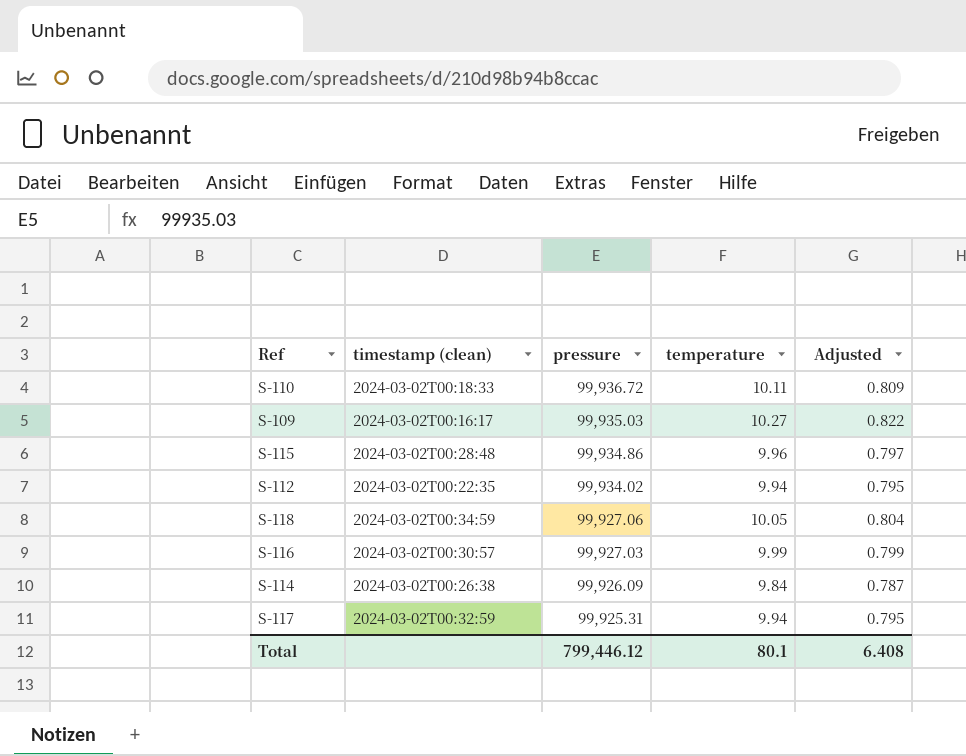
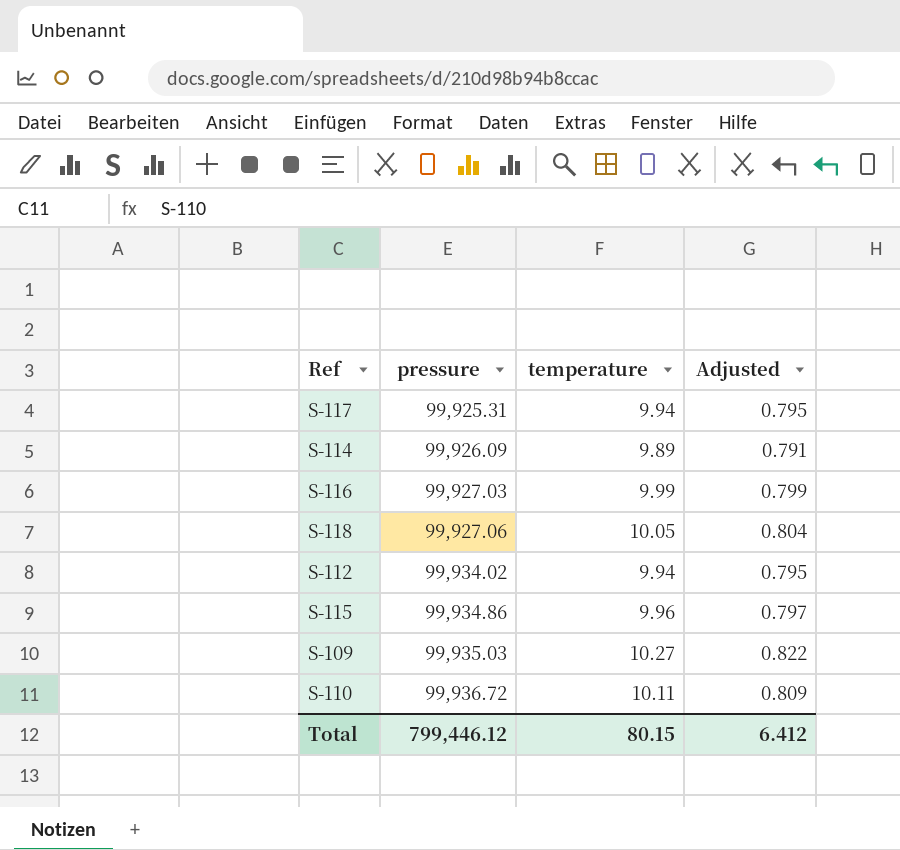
row order: pressure descending -> pressure ascending
column timestamp (clean) | position: 2 -> none
S-114 | temperature: 9.84 -> 9.89
S-114 | Adjusted: 0.787 -> 0.791
Total | temperature: 80.1 -> 80.15
Total | Adjusted: 6.408 -> 6.412

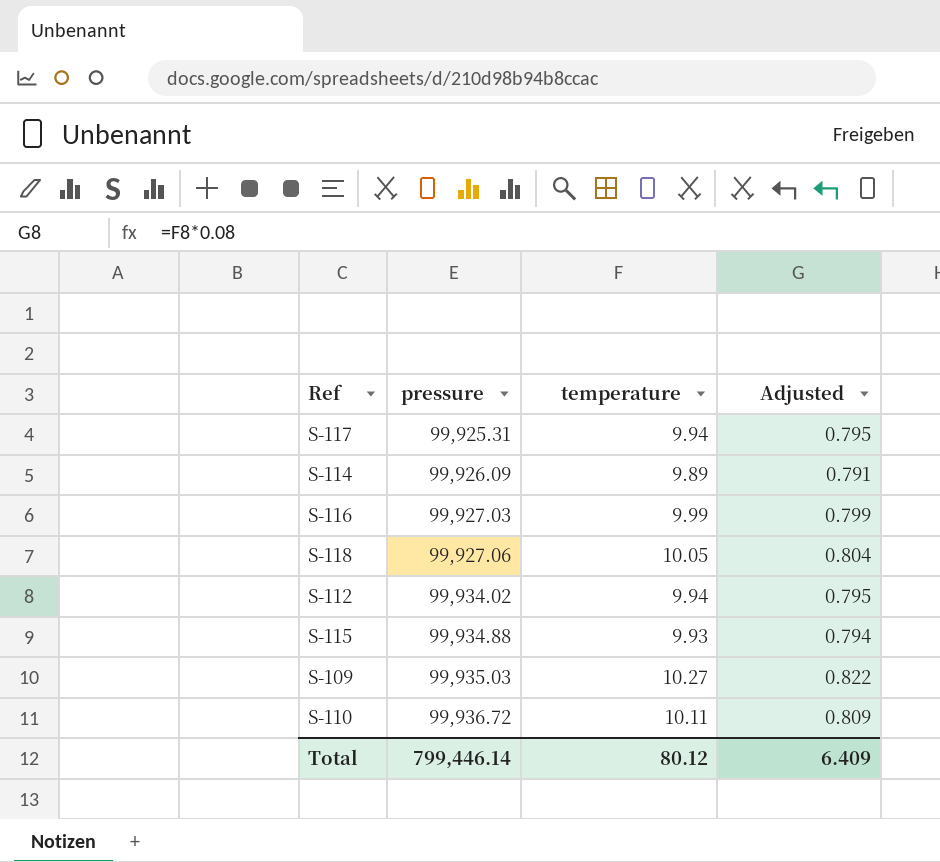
S-115 | pressure: 99,934.86 -> 99,934.88
S-115 | temperature: 9.96 -> 9.93
S-115 | Adjusted: 0.797 -> 0.794
Total | pressure: 799,446.12 -> 799,446.14
Total | temperature: 80.15 -> 80.12
Total | Adjusted: 6.412 -> 6.409

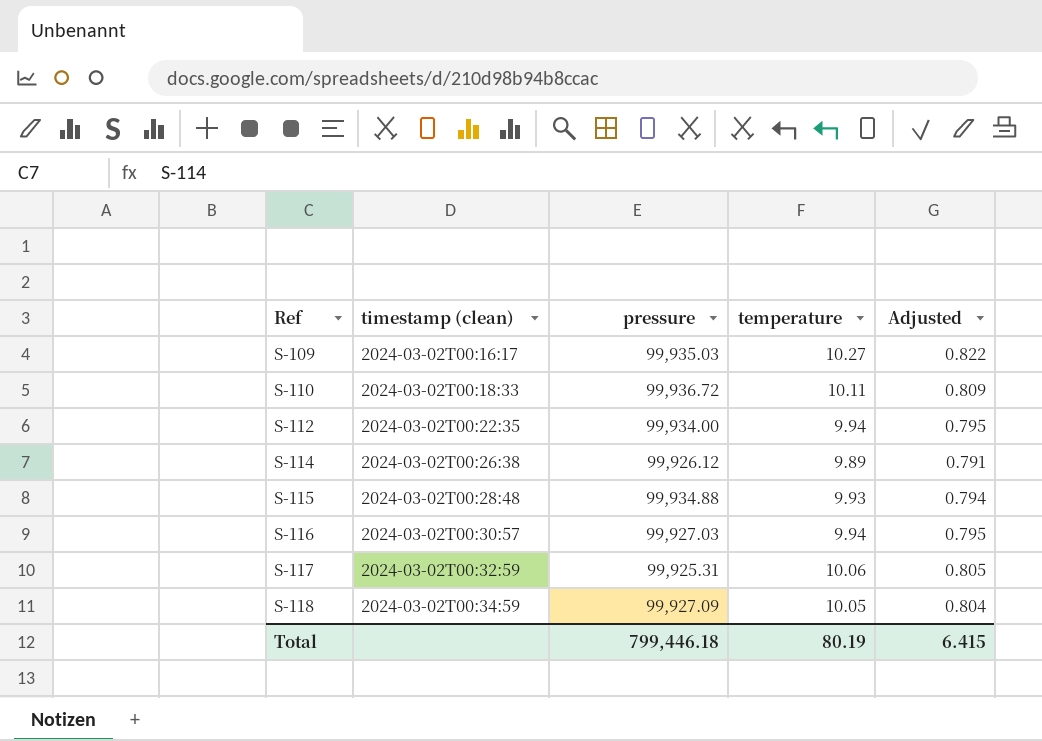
row order: pressure ascending -> Ref ascending
column timestamp (clean) | position: none -> 2
S-112 | pressure: 99,934.02 -> 99,934.00
S-114 | pressure: 99,926.09 -> 99,926.12
S-116 | temperature: 9.99 -> 9.94
S-116 | Adjusted: 0.799 -> 0.795
S-117 | temperature: 9.94 -> 10.06
S-117 | Adjusted: 0.795 -> 0.805
S-118 | pressure: 99,927.06 -> 99,927.09
Total | pressure: 799,446.14 -> 799,446.18
Total | temperature: 80.12 -> 80.19
Total | Adjusted: 6.409 -> 6.415

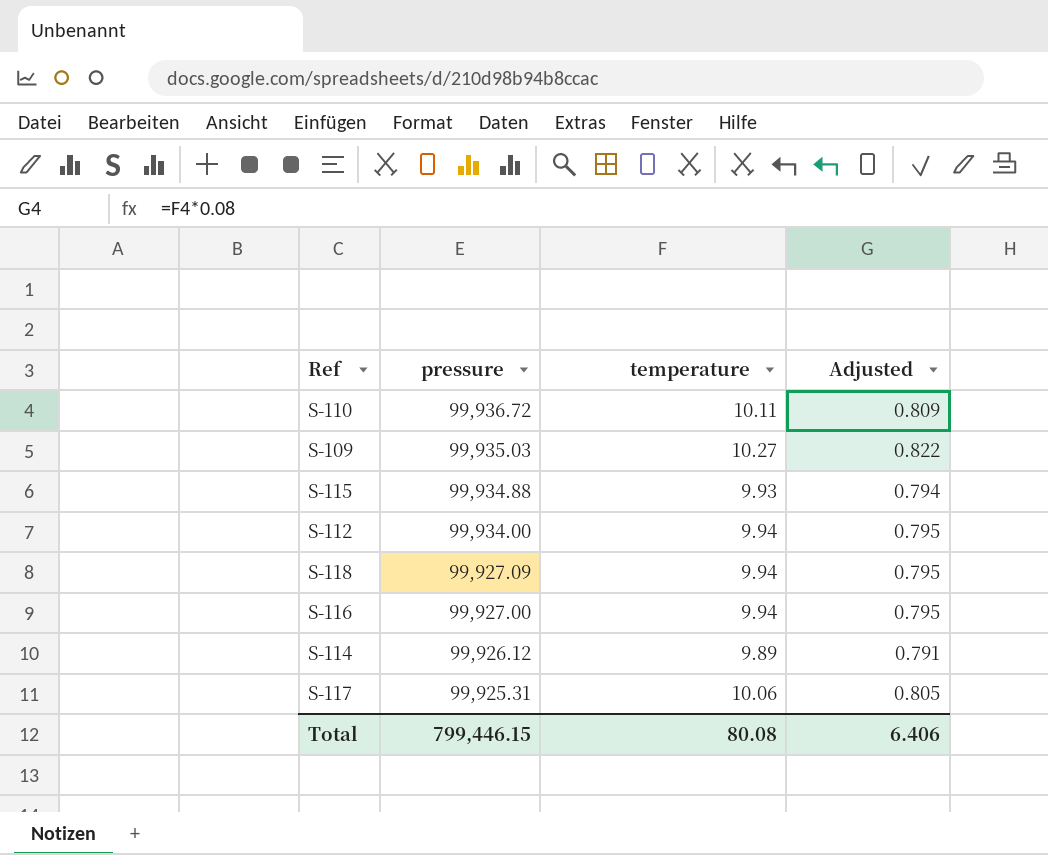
row order: Ref ascending -> pressure descending
column timestamp (clean) | position: 2 -> none
S-118 | temperature: 10.05 -> 9.94
S-118 | Adjusted: 0.804 -> 0.795
S-116 | pressure: 99,927.03 -> 99,927.00
Total | pressure: 799,446.18 -> 799,446.15
Total | temperature: 80.19 -> 80.08
Total | Adjusted: 6.415 -> 6.406

